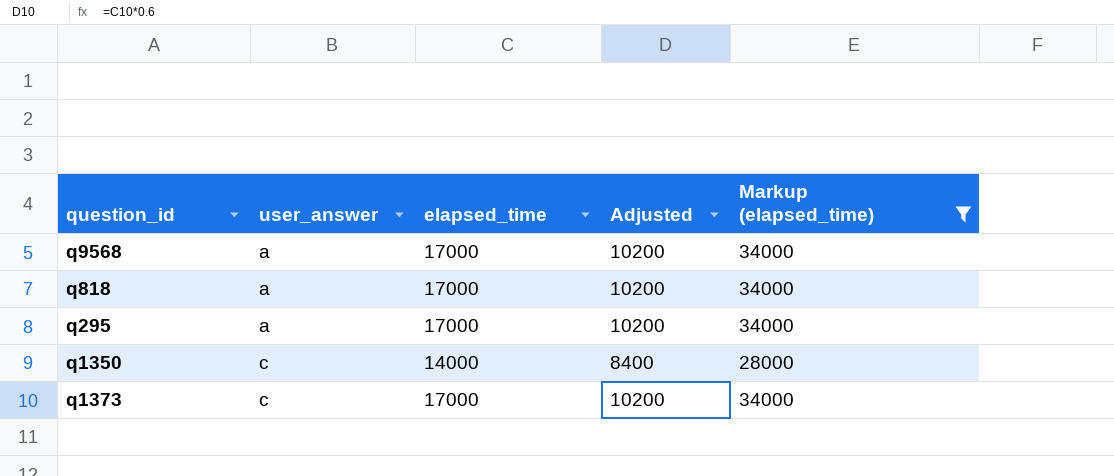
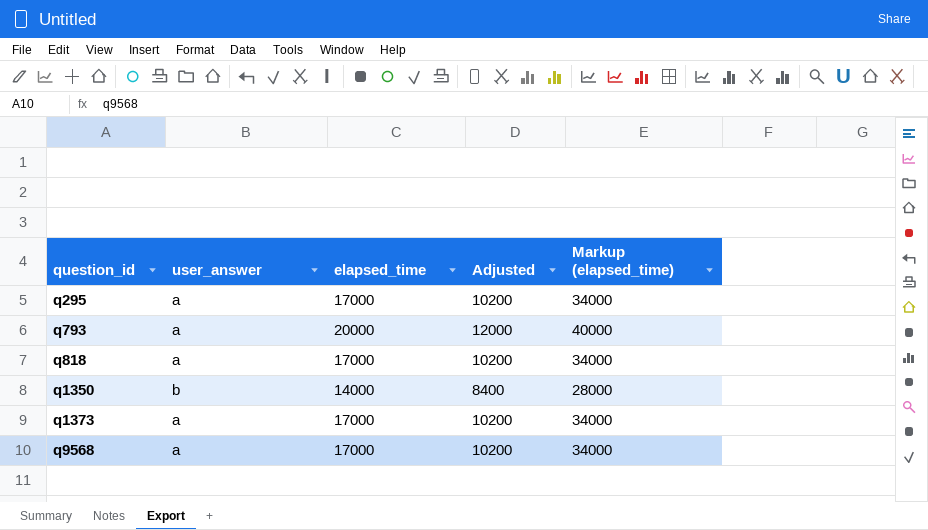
filter: Markup (elapsed_time) != 40000 -> none
row order: user_answer ascending -> question_id ascending
q1350 | user_answer: c -> b
q1373 | user_answer: c -> a

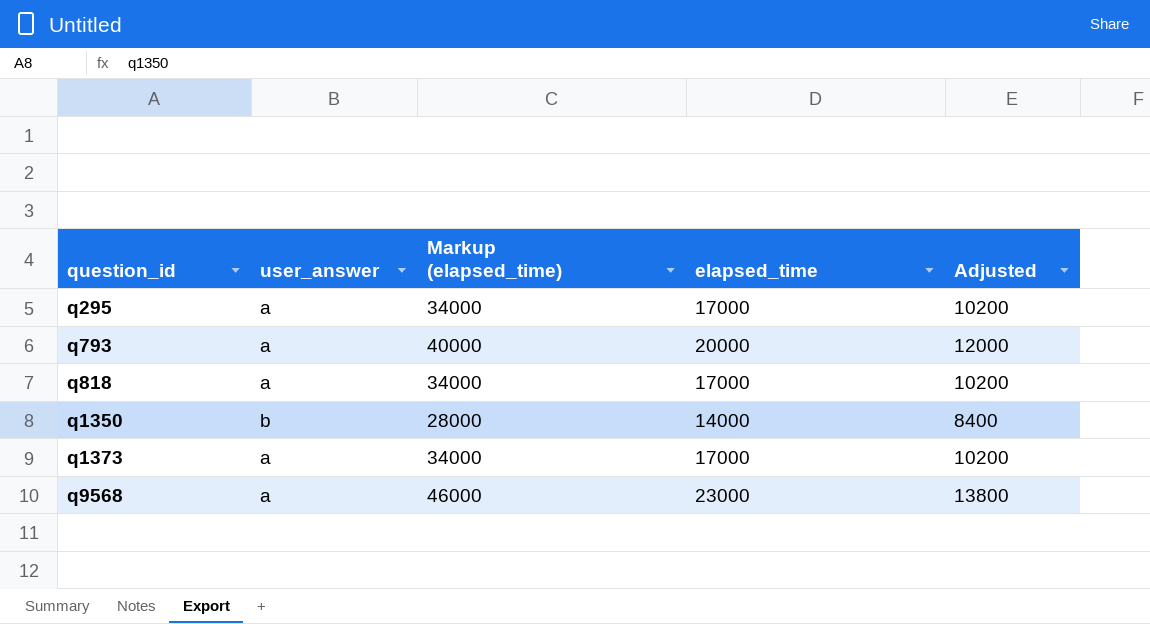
column Markup (elapsed_time) | position: 5 -> 3
q9568 | Markup (elapsed_time): 34000 -> 46000
q9568 | elapsed_time: 17000 -> 23000
q9568 | Adjusted: 10200 -> 13800

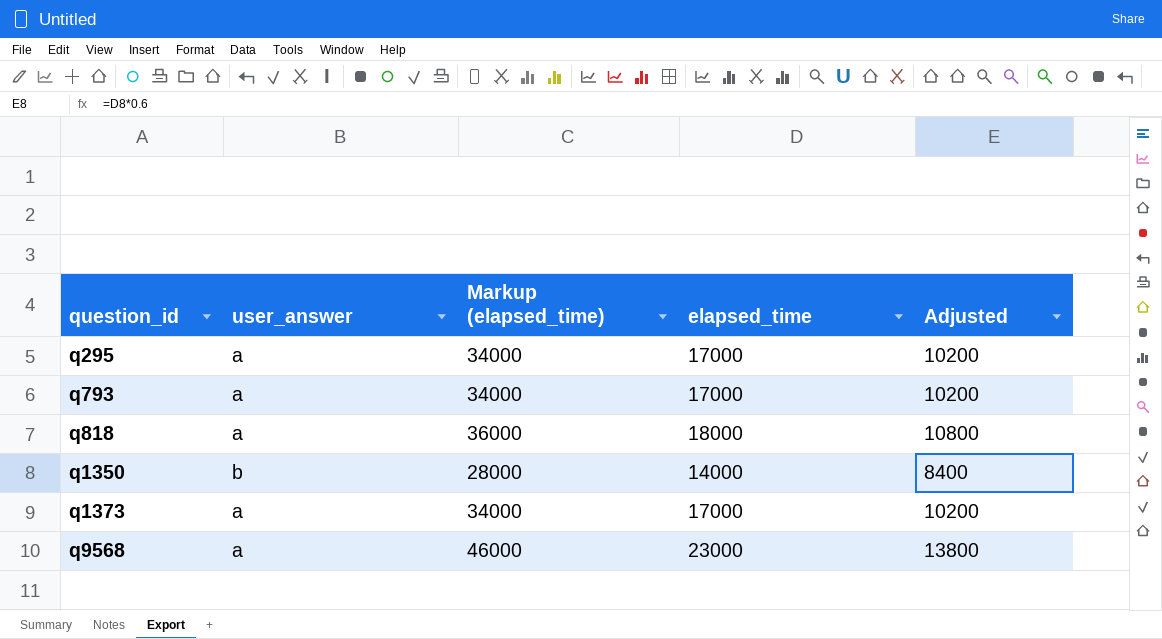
q793 | Markup (elapsed_time): 40000 -> 34000
q793 | elapsed_time: 20000 -> 17000
q793 | Adjusted: 12000 -> 10200
q818 | Markup (elapsed_time): 34000 -> 36000
q818 | elapsed_time: 17000 -> 18000
q818 | Adjusted: 10200 -> 10800

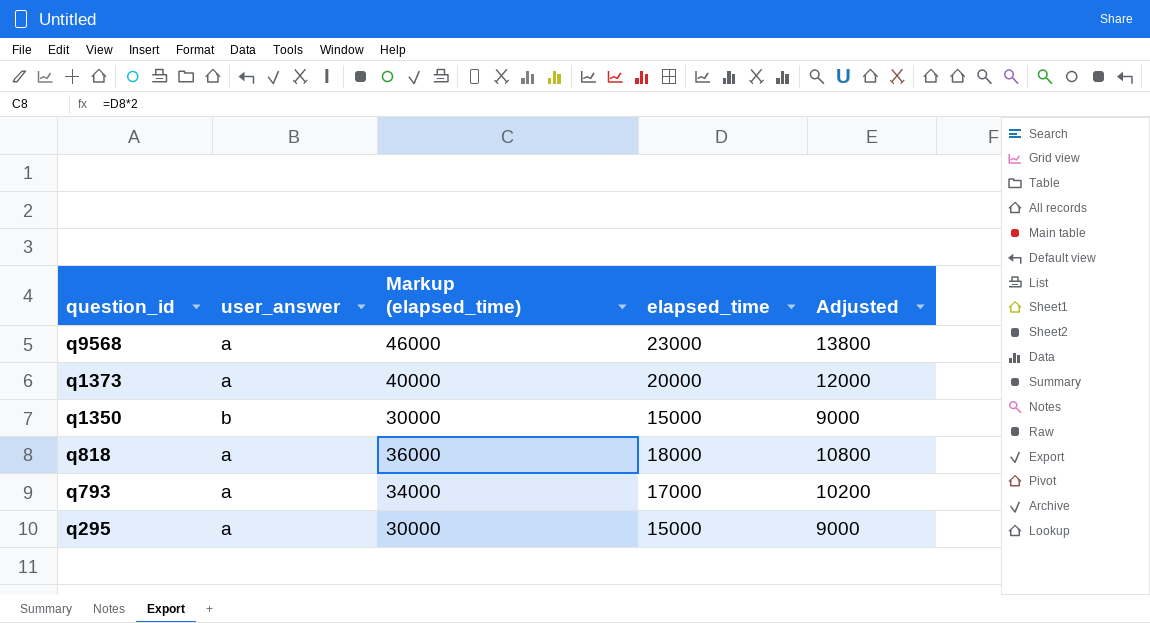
row order: question_id ascending -> question_id descending
q1373 | Markup (elapsed_time): 34000 -> 40000
q1373 | elapsed_time: 17000 -> 20000
q1373 | Adjusted: 10200 -> 12000
q1350 | Markup (elapsed_time): 28000 -> 30000
q1350 | elapsed_time: 14000 -> 15000
q1350 | Adjusted: 8400 -> 9000
q295 | Markup (elapsed_time): 34000 -> 30000
q295 | elapsed_time: 17000 -> 15000
q295 | Adjusted: 10200 -> 9000

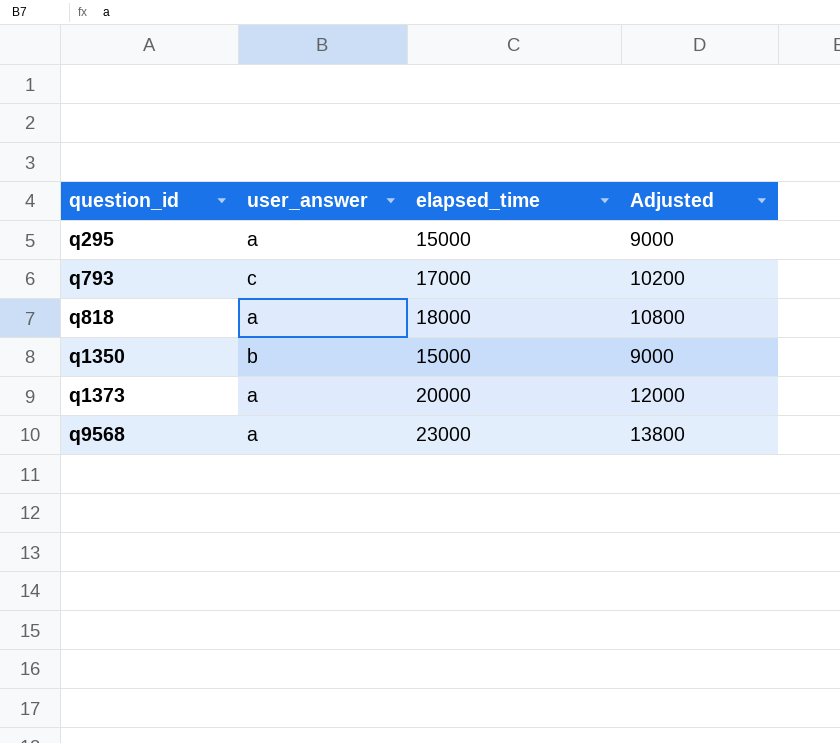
row order: question_id descending -> question_id ascending
column Markup (elapsed_time) | formula: [elapsed_time] * 2 -> none
q793 | user_answer: a -> c

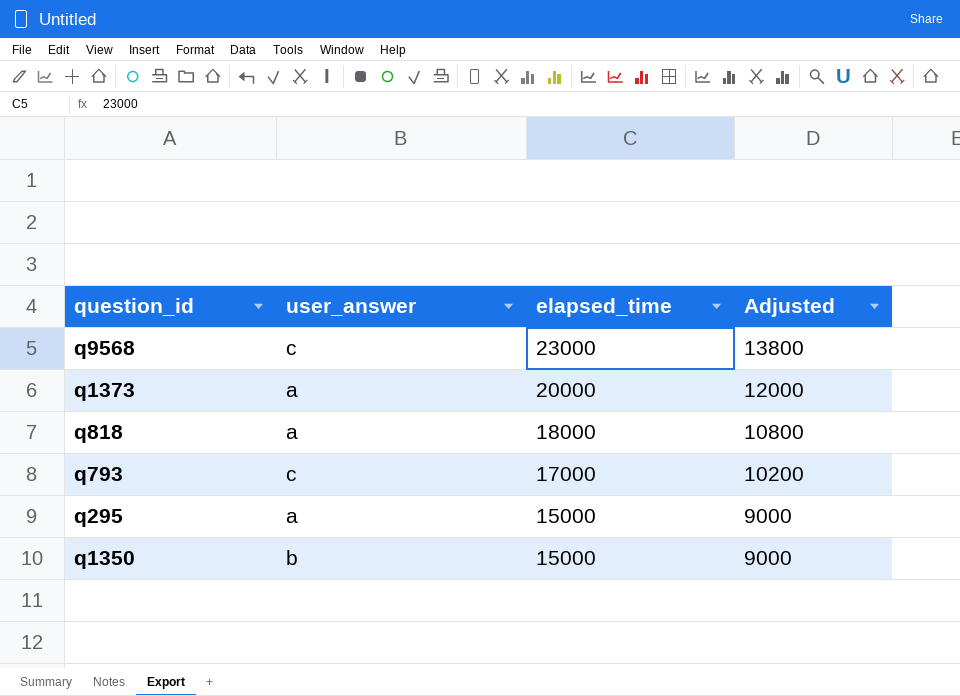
row order: question_id ascending -> elapsed_time descending
q9568 | user_answer: a -> c

